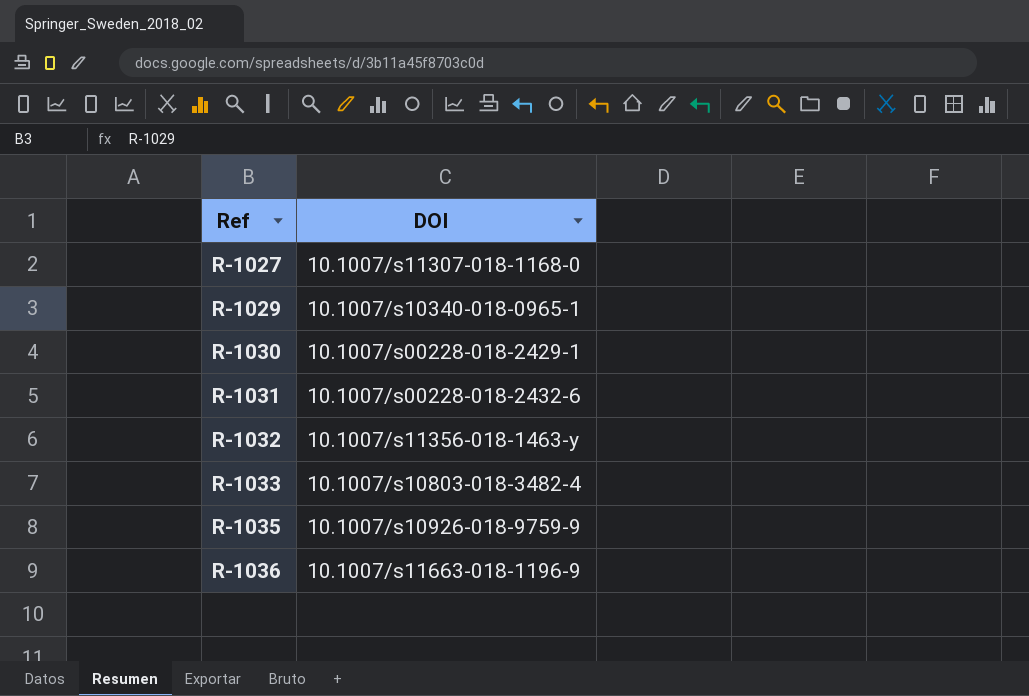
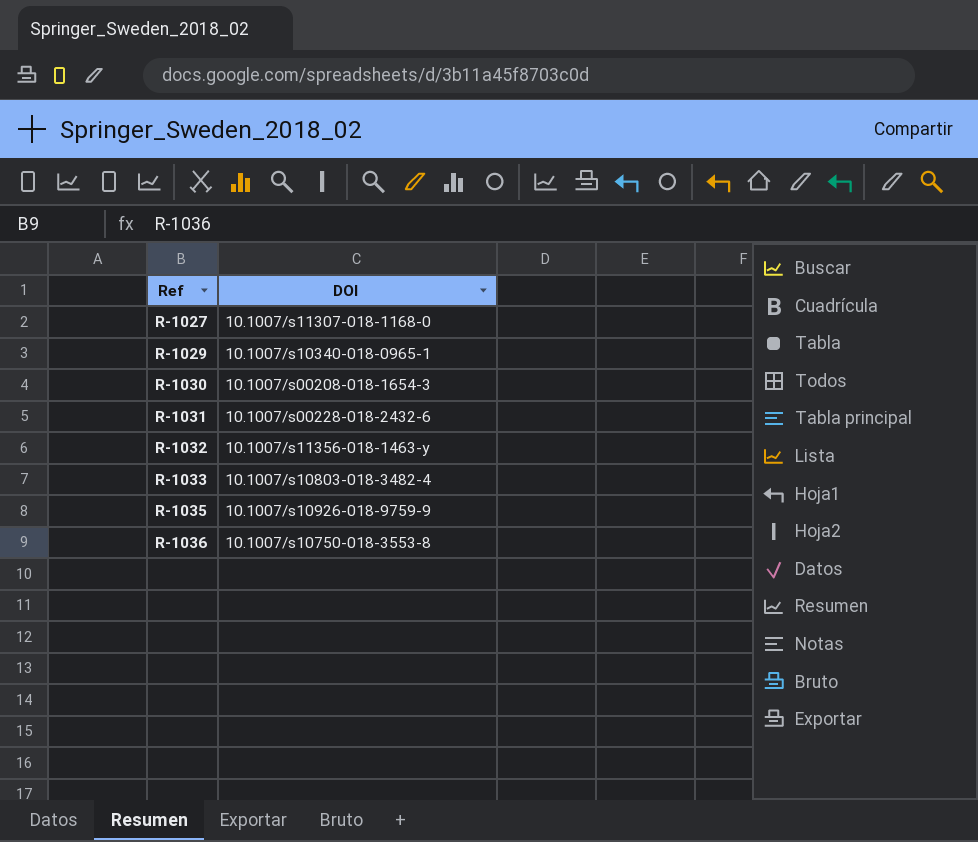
R-1030 | DOI: 10.1007/s00228-018-2429-1 -> 10.1007/s00208-018-1654-3
R-1036 | DOI: 10.1007/s11663-018-1196-9 -> 10.1007/s10750-018-3553-8

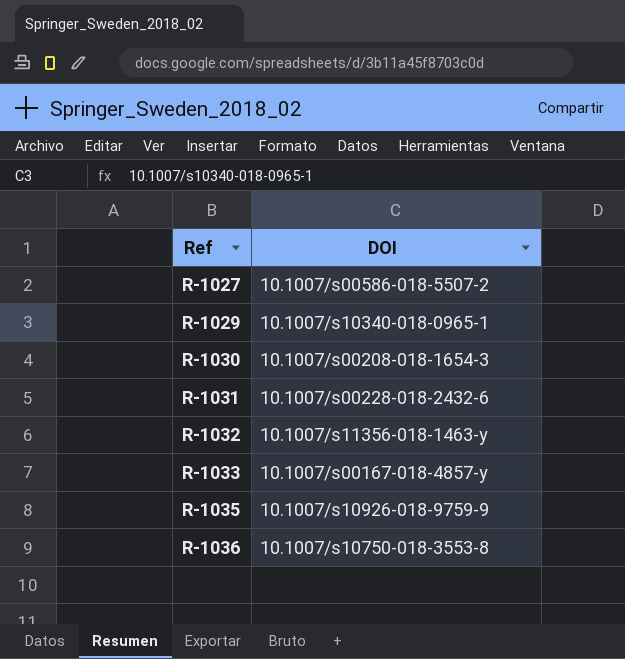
R-1027 | DOI: 10.1007/s11307-018-1168-0 -> 10.1007/s00586-018-5507-2
R-1033 | DOI: 10.1007/s10803-018-3482-4 -> 10.1007/s00167-018-4857-y

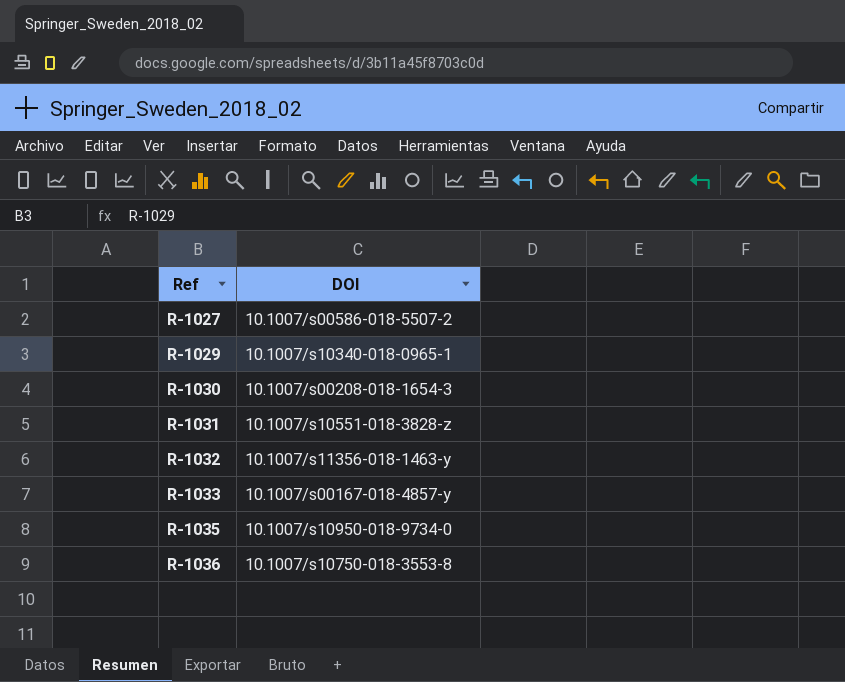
R-1031 | DOI: 10.1007/s00228-018-2432-6 -> 10.1007/s10551-018-3828-z
R-1035 | DOI: 10.1007/s10926-018-9759-9 -> 10.1007/s10950-018-9734-0

